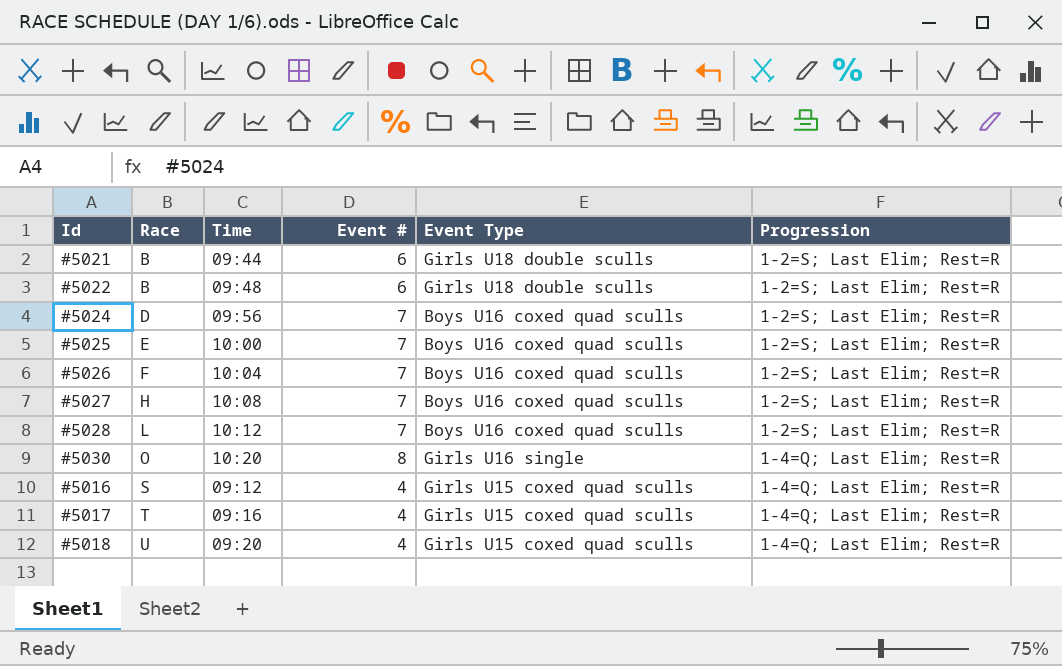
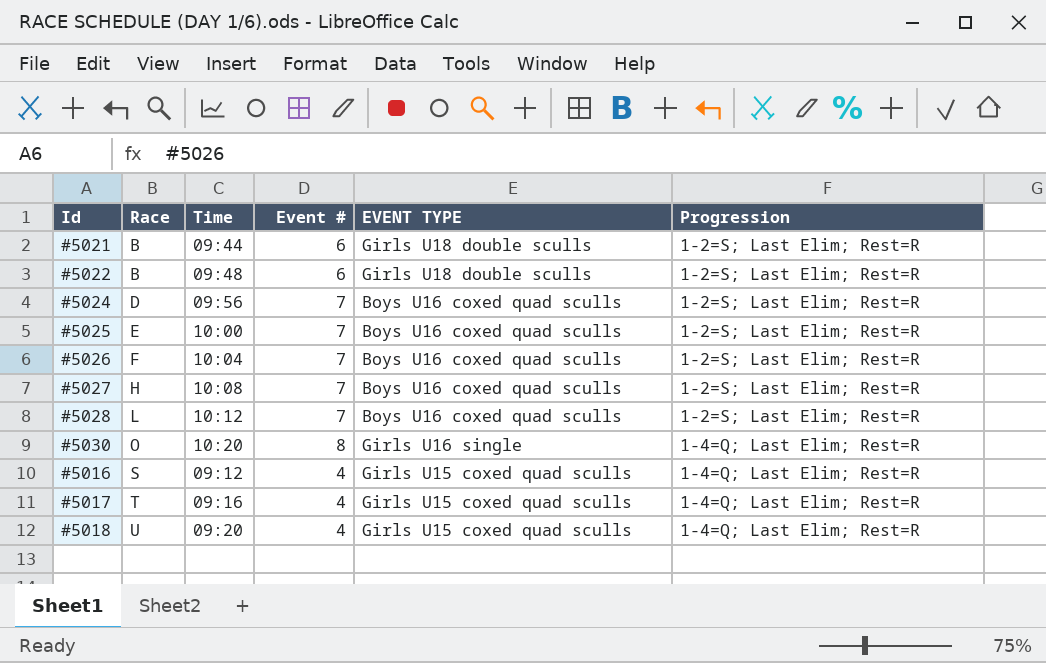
column name: Event Type -> EVENT TYPE

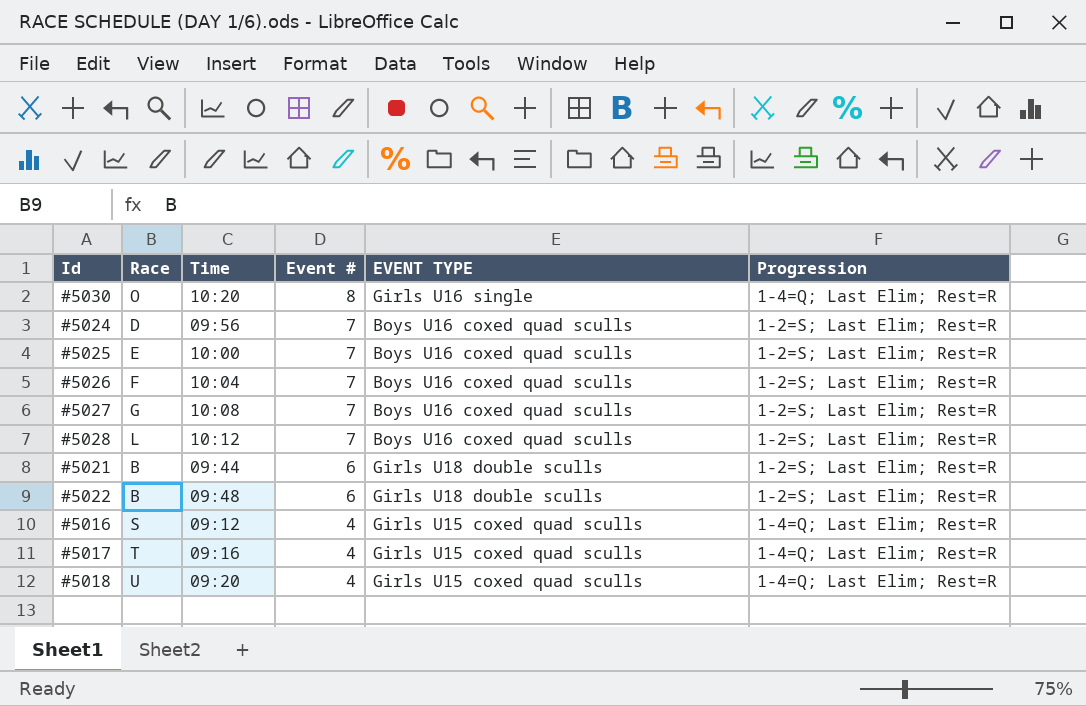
row order: Race ascending -> Event # descending
#5027 | Race: H -> G

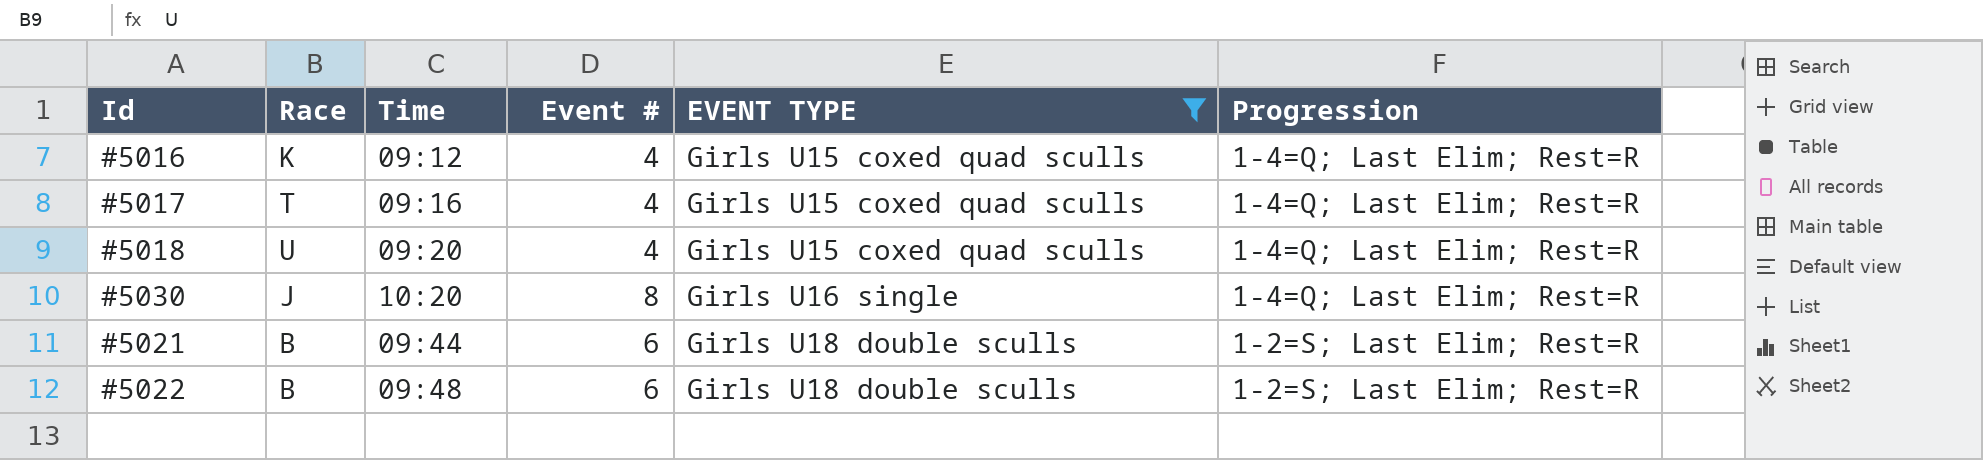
filter: none -> EVENT TYPE != Boys U16 coxed quad sculls
row order: Event # descending -> EVENT TYPE ascending
#5016 | Race: S -> K
#5030 | Race: O -> J

